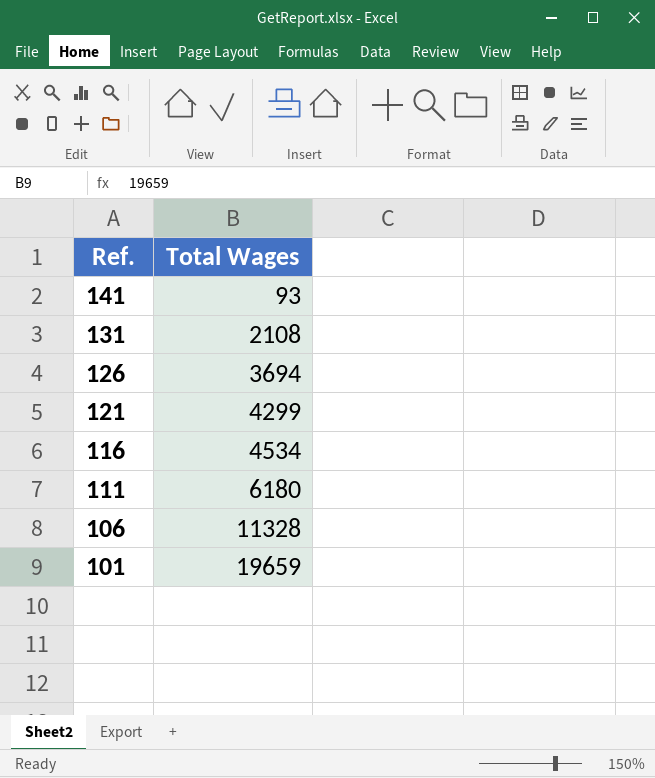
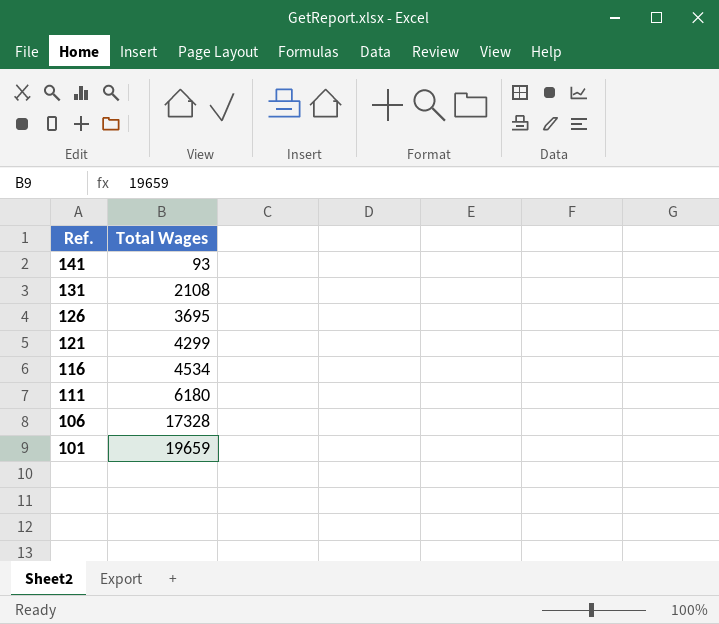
126 | Total Wages: 3694 -> 3695
106 | Total Wages: 11328 -> 17328

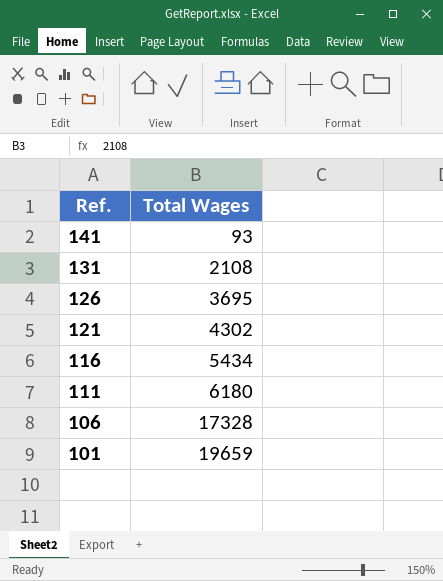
121 | Total Wages: 4299 -> 4302
116 | Total Wages: 4534 -> 5434

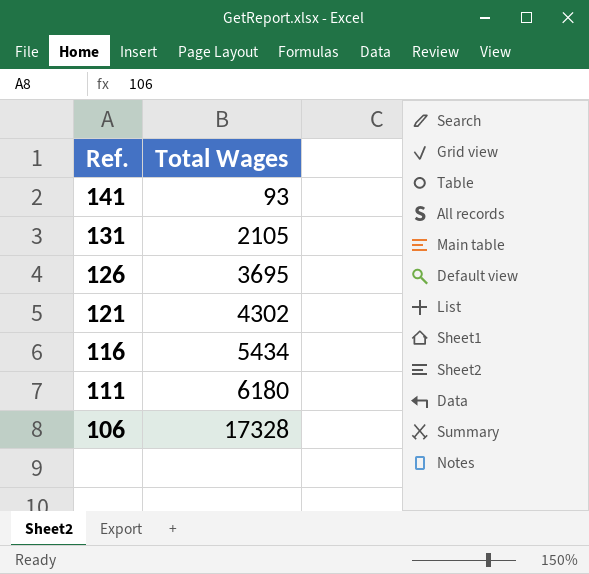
row 101: 19659 -> none
131 | Total Wages: 2108 -> 2105

